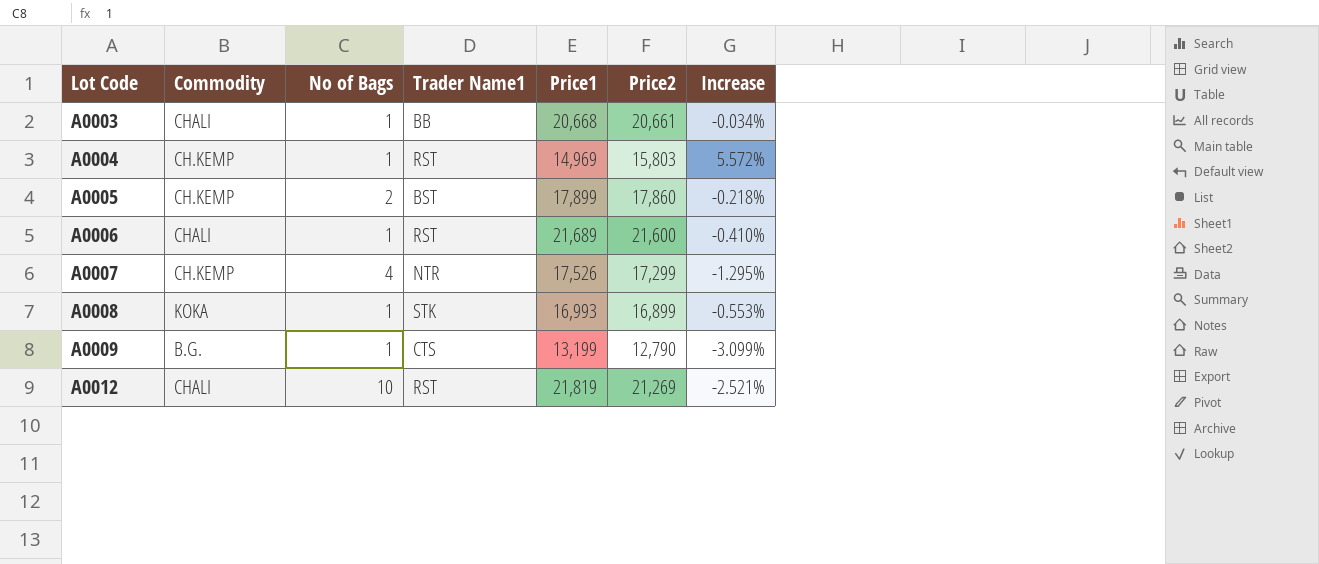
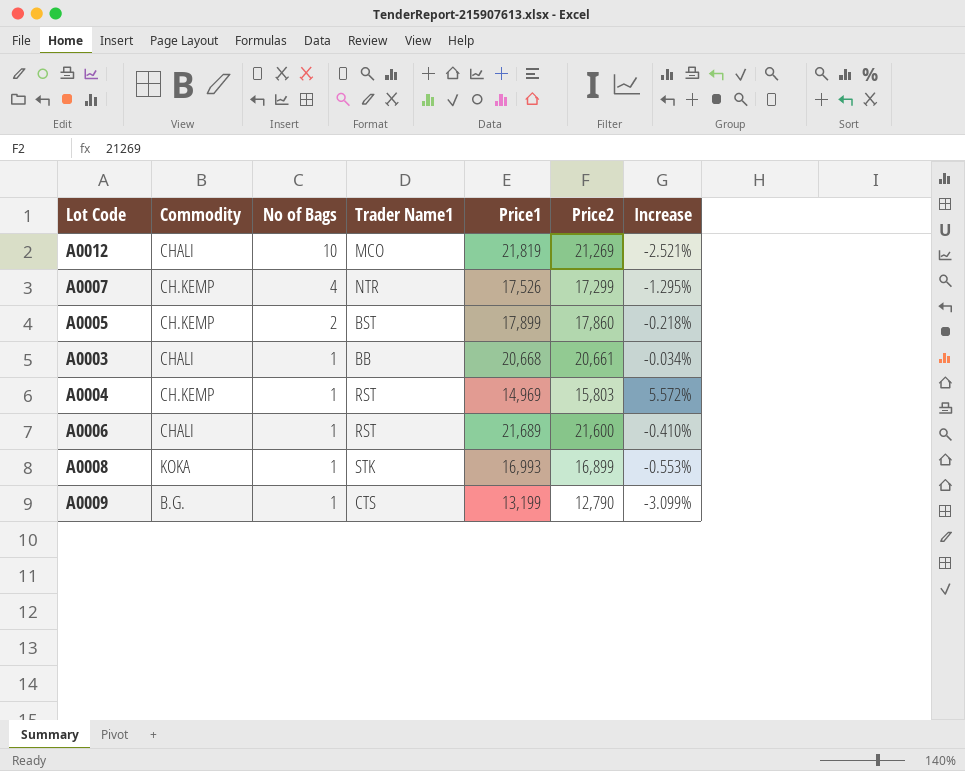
row order: Lot Code ascending -> No of Bags descending
A0012 | Trader Name1: RST -> MCO

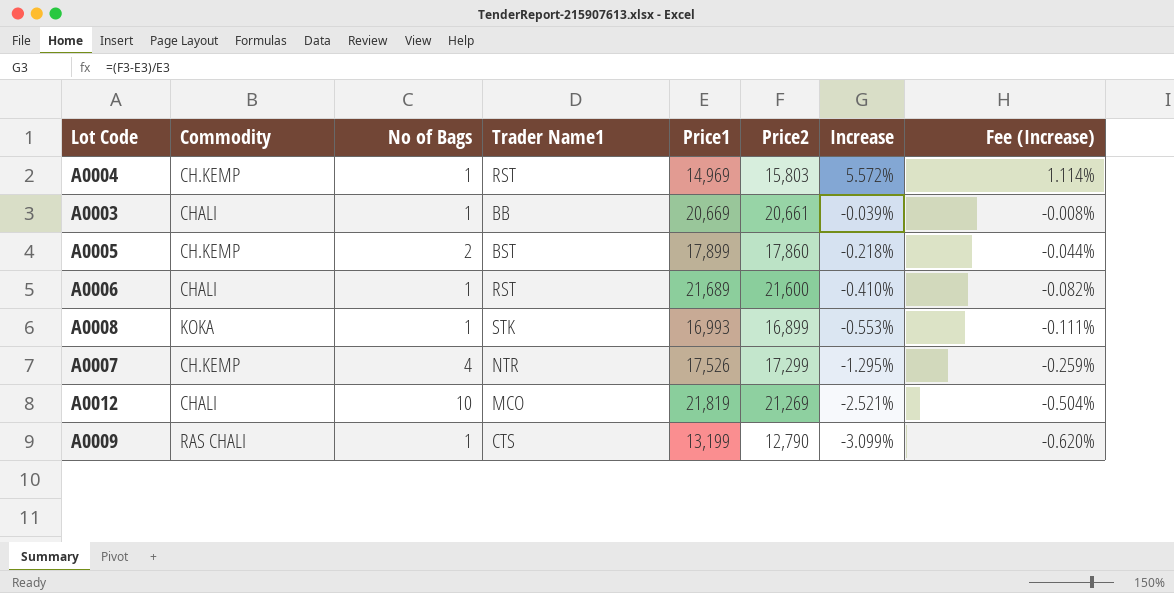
row order: No of Bags descending -> Increase descending
column Fee (Increase) | formula: none -> [Increase] * 0.2
A0003 | Price1: 20,668 -> 20,669
A0003 | Increase: -0.034% -> -0.039%
A0009 | Commodity: B.G. -> RAS CHALI

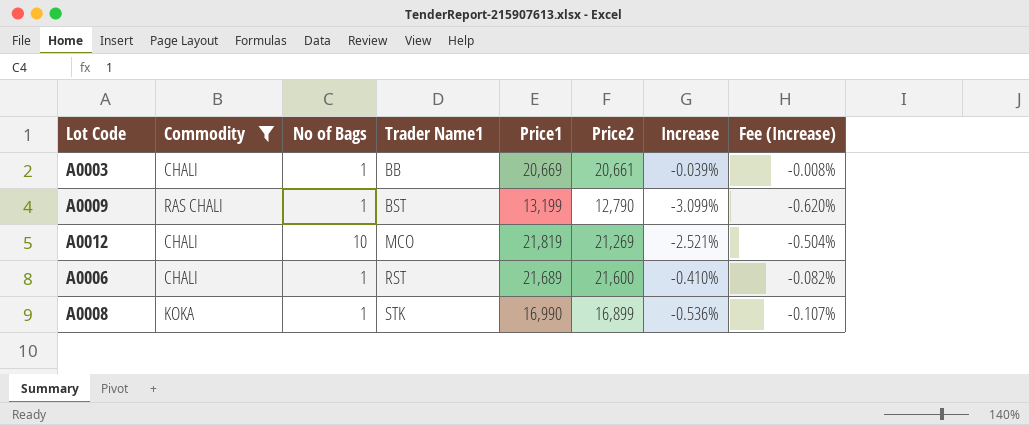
filter: none -> Commodity != CH.KEMP
row order: Increase descending -> Trader Name1 ascending
A0009 | Trader Name1: CTS -> BST
A0008 | Price1: 16,993 -> 16,990
A0008 | Increase: -0.553% -> -0.536%
A0008 | Fee (Increase): -0.111% -> -0.107%

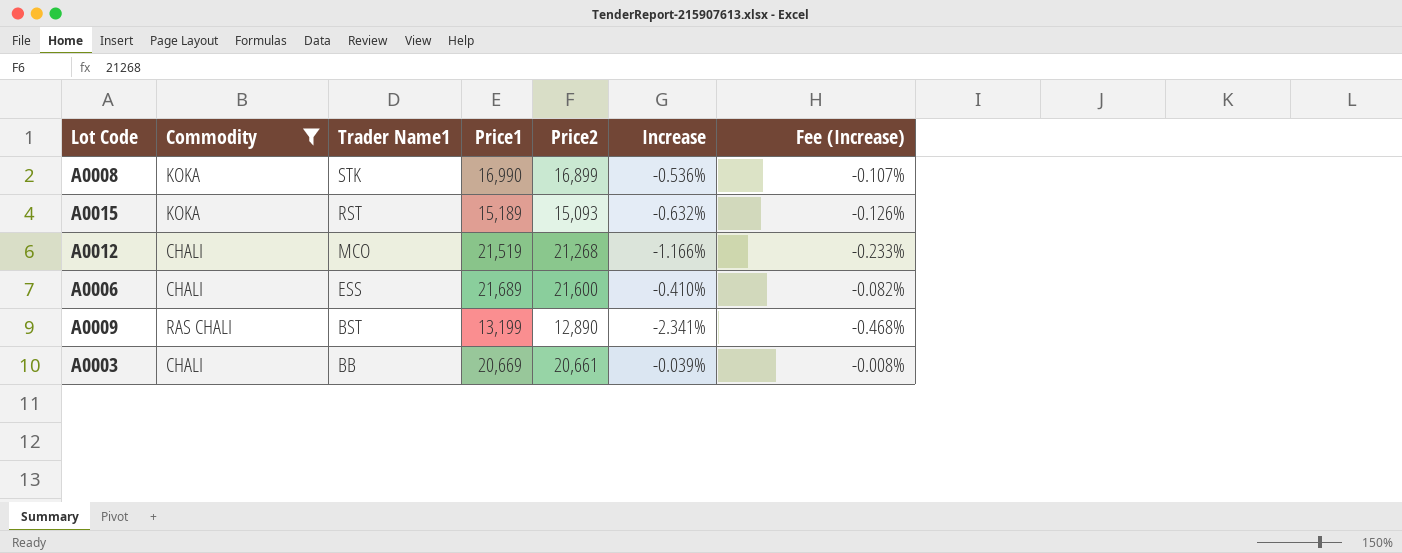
row order: Trader Name1 ascending -> Trader Name1 descending
column No of Bags | position: 3 -> none
row A0015: none -> KOKA | RST | 15,189 | 15,093 | -0.632% | -0.126%
A0012 | Price1: 21,819 -> 21,519
A0012 | Price2: 21,269 -> 21,268
A0012 | Increase: -2.521% -> -1.166%
A0012 | Fee (Increase): -0.504% -> -0.233%
A0006 | Trader Name1: RST -> ESS
A0009 | Price2: 12,790 -> 12,890
A0009 | Increase: -3.099% -> -2.341%
A0009 | Fee (Increase): -0.620% -> -0.468%

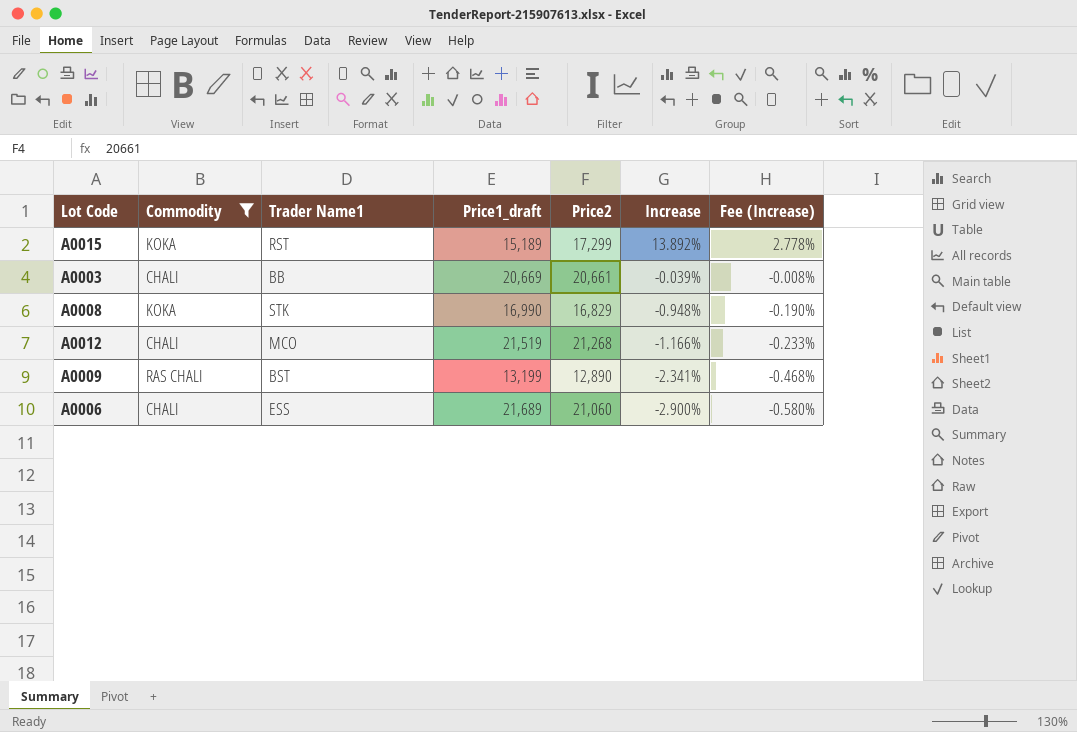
row order: Trader Name1 descending -> Increase descending
column name: Price1 -> Price1_draft
A0015 | Price2: 15,093 -> 17,299
A0015 | Increase: -0.632% -> 13.892%
A0015 | Fee (Increase): -0.126% -> 2.778%
A0008 | Price2: 16,899 -> 16,829
A0008 | Increase: -0.536% -> -0.948%
A0008 | Fee (Increase): -0.107% -> -0.190%
A0006 | Price2: 21,600 -> 21,060
A0006 | Increase: -0.410% -> -2.900%
A0006 | Fee (Increase): -0.082% -> -0.580%

